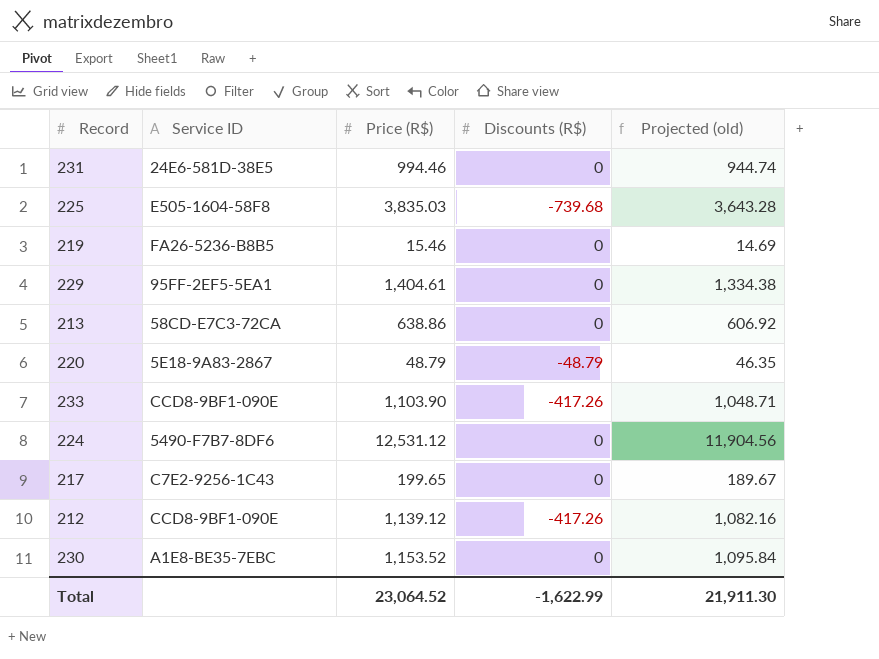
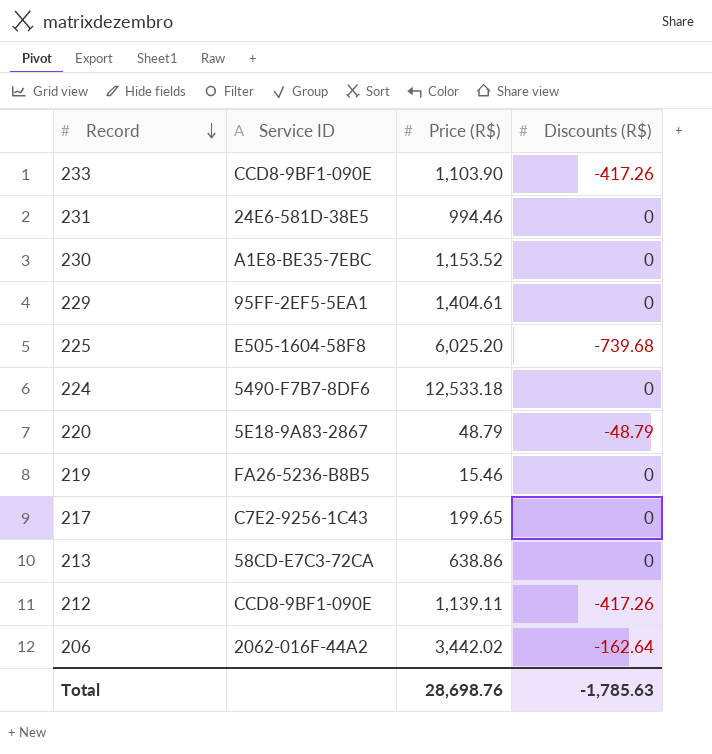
row order: none -> Record descending
column Projected (old) | formula: [Price (R$)] * 0.95 -> none
225 | Price (R$): 3,835.03 -> 6,025.20
224 | Price (R$): 12,531.12 -> 12,533.18
212 | Price (R$): 1,139.12 -> 1,139.11
row 206: none -> 2062-016F-44A2 | 3,442.02 | -162.64
Total | Price (R$): 23,064.52 -> 28,698.76
Total | Discounts (R$): -1,622.99 -> -1,785.63

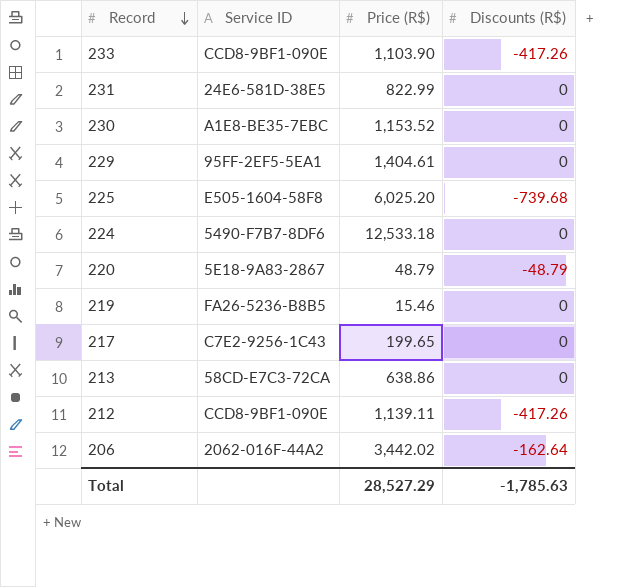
231 | Price (R$): 994.46 -> 822.99
Total | Price (R$): 28,698.76 -> 28,527.29

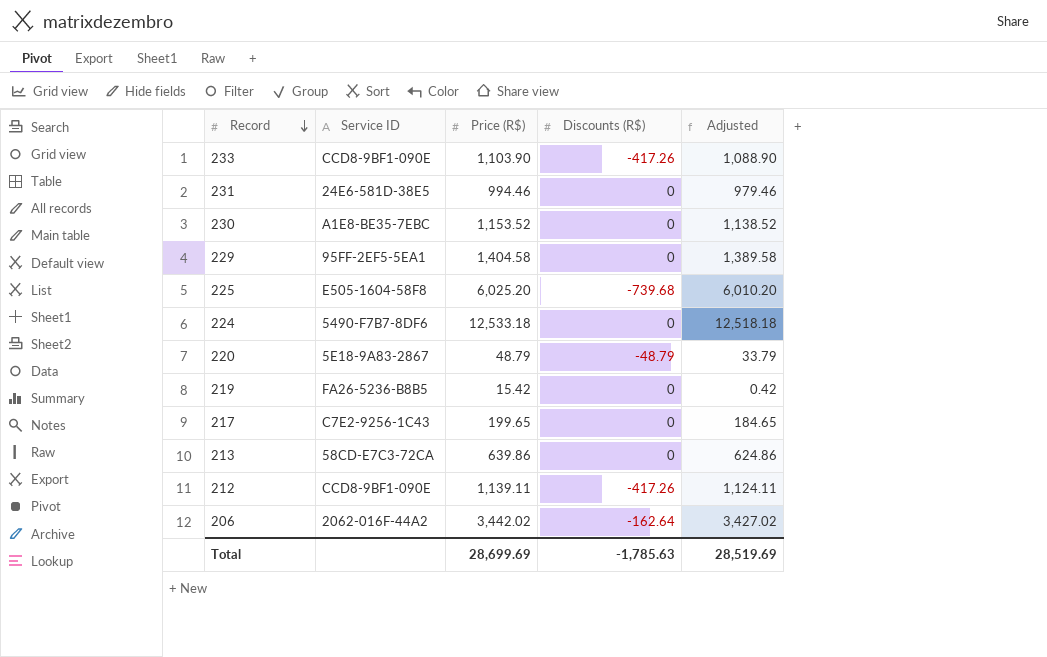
column Adjusted | formula: none -> [Price (R$)] - 15
231 | Price (R$): 822.99 -> 994.46
229 | Price (R$): 1,404.61 -> 1,404.58
219 | Price (R$): 15.46 -> 15.42
213 | Price (R$): 638.86 -> 639.86
Total | Price (R$): 28,527.29 -> 28,699.69

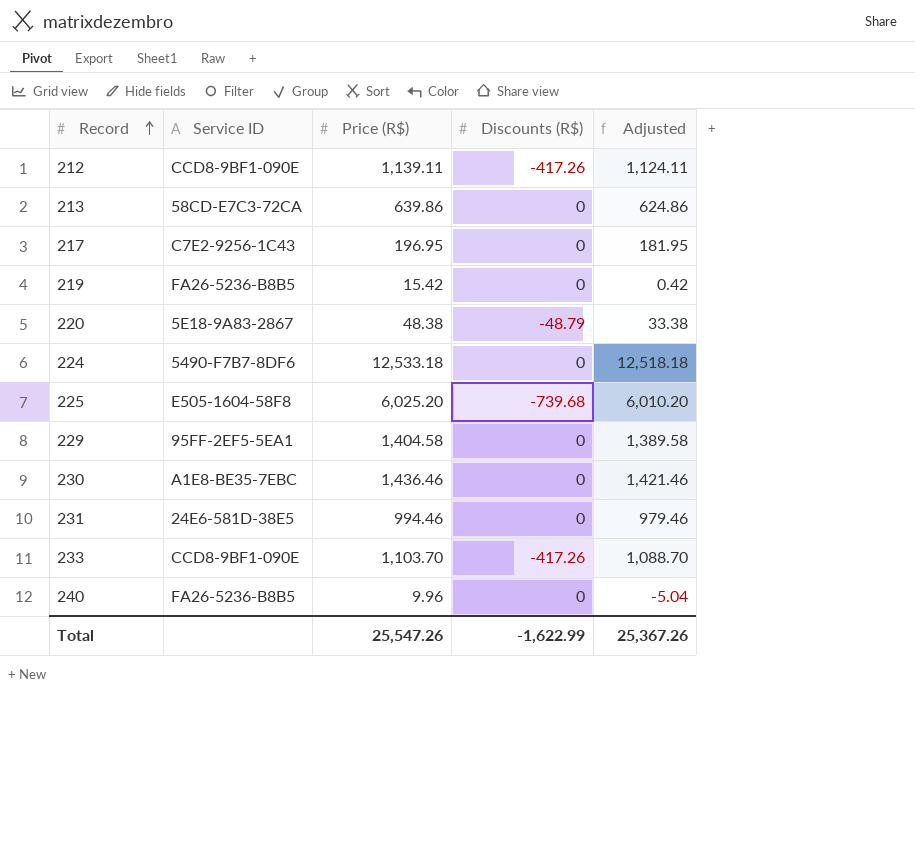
row order: Record descending -> Record ascending
row 206: 2062-016F-44A2 | 3,442.02 | -162.64 | 3,427.02 -> none
217 | Price (R$): 199.65 -> 196.95
217 | Adjusted: 184.65 -> 181.95
220 | Price (R$): 48.79 -> 48.38
220 | Adjusted: 33.79 -> 33.38
230 | Price (R$): 1,153.52 -> 1,436.46
230 | Adjusted: 1,138.52 -> 1,421.46
233 | Price (R$): 1,103.90 -> 1,103.70
233 | Adjusted: 1,088.90 -> 1,088.70
row 240: none -> FA26-5236-B8B5 | 9.96 | 0 | -5.04
Total | Price (R$): 28,699.69 -> 25,547.26
Total | Discounts (R$): -1,785.63 -> -1,622.99
Total | Adjusted: 28,519.69 -> 25,367.26

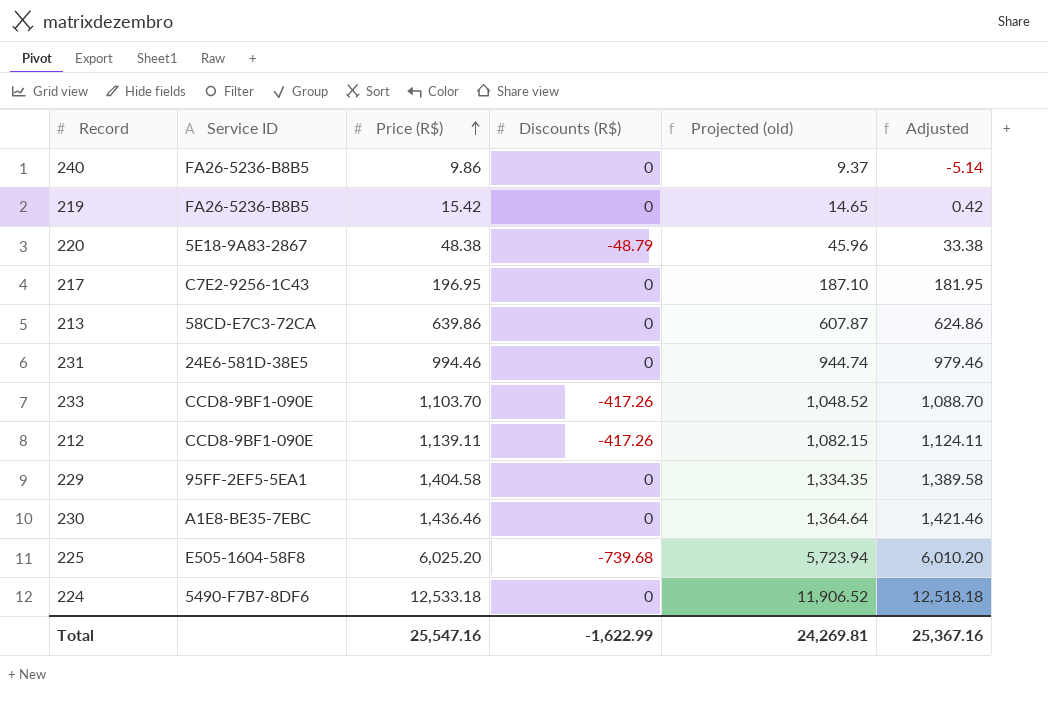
row order: Record ascending -> Price (R$) ascending
column Projected (old) | formula: none -> [Price (R$)] * 0.95
240 | Price (R$): 9.96 -> 9.86
240 | Adjusted: -5.04 -> -5.14
Total | Price (R$): 25,547.26 -> 25,547.16
Total | Adjusted: 25,367.26 -> 25,367.16

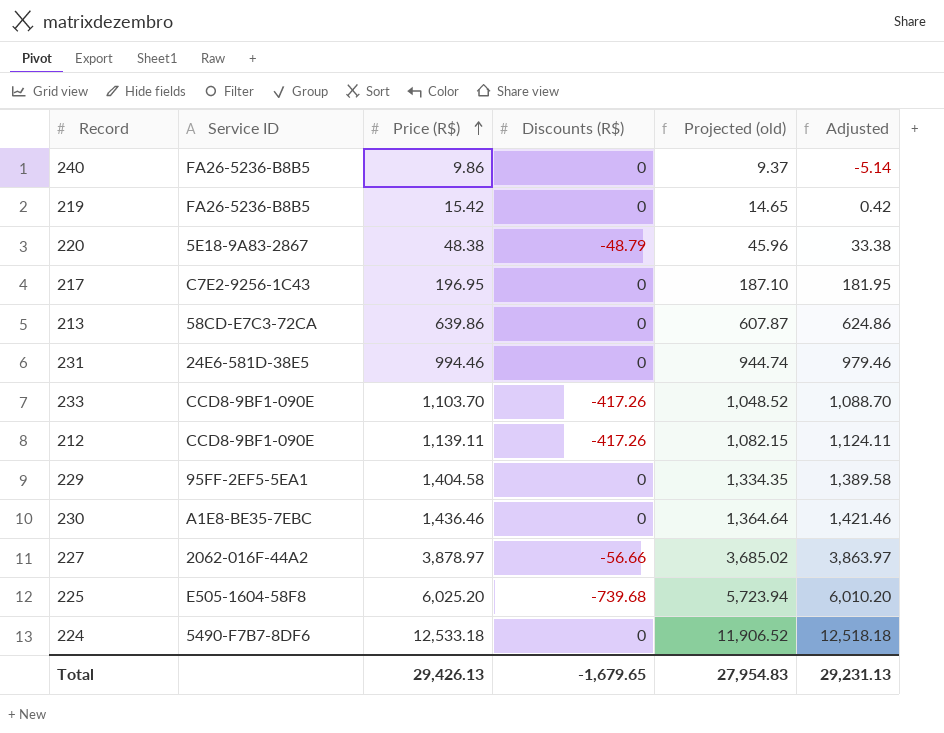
row 227: none -> 2062-016F-44A2 | 3,878.97 | -56.66 | 3,685.02 | 3,863.97
Total | Price (R$): 25,547.16 -> 29,426.13
Total | Discounts (R$): -1,622.99 -> -1,679.65
Total | Projected (old): 24,269.81 -> 27,954.83
Total | Adjusted: 25,367.16 -> 29,231.13

